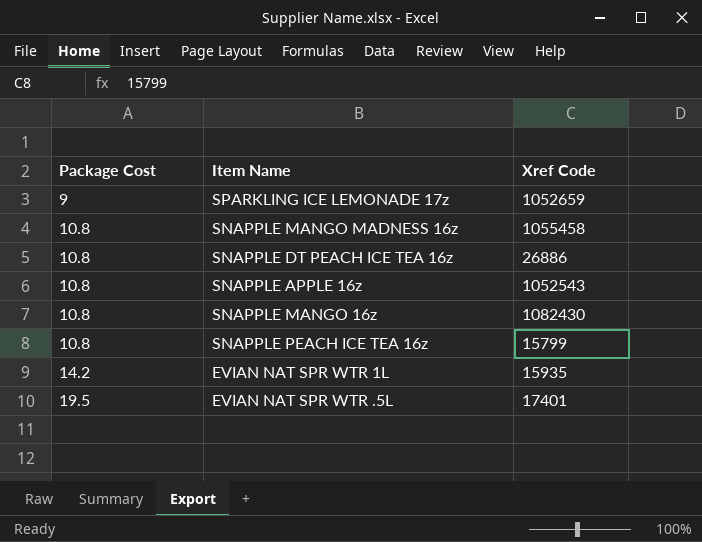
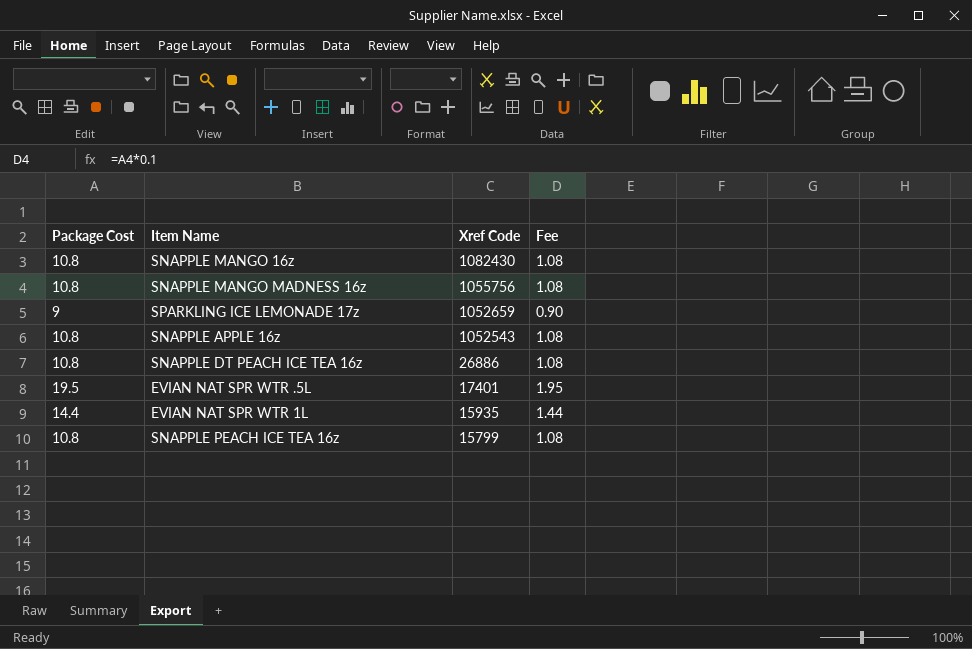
row order: Package Cost ascending -> Xref Code descending
column Fee | formula: none -> [Package Cost] * 0.1
SNAPPLE MANGO MADNESS 16z | Xref Code: 1055458 -> 1055756
EVIAN NAT SPR WTR 1L | Package Cost: 14.2 -> 14.4

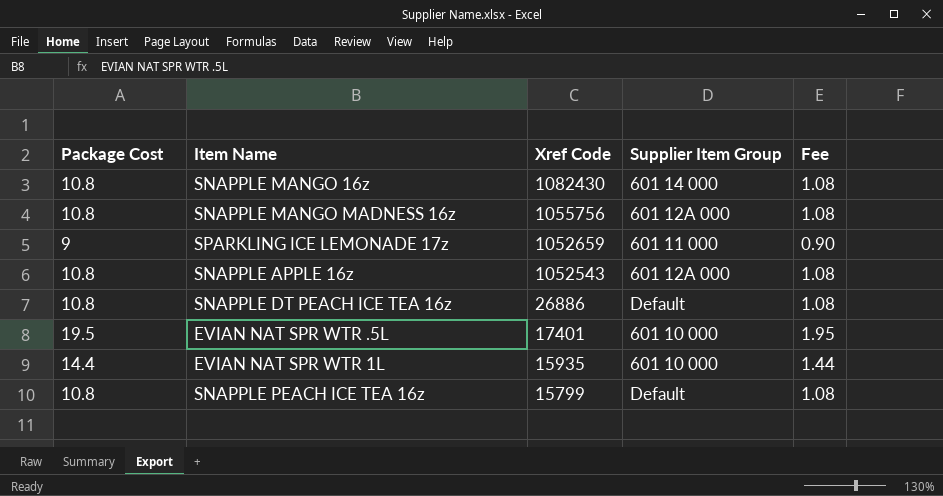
column Supplier Item Group | position: none -> 4

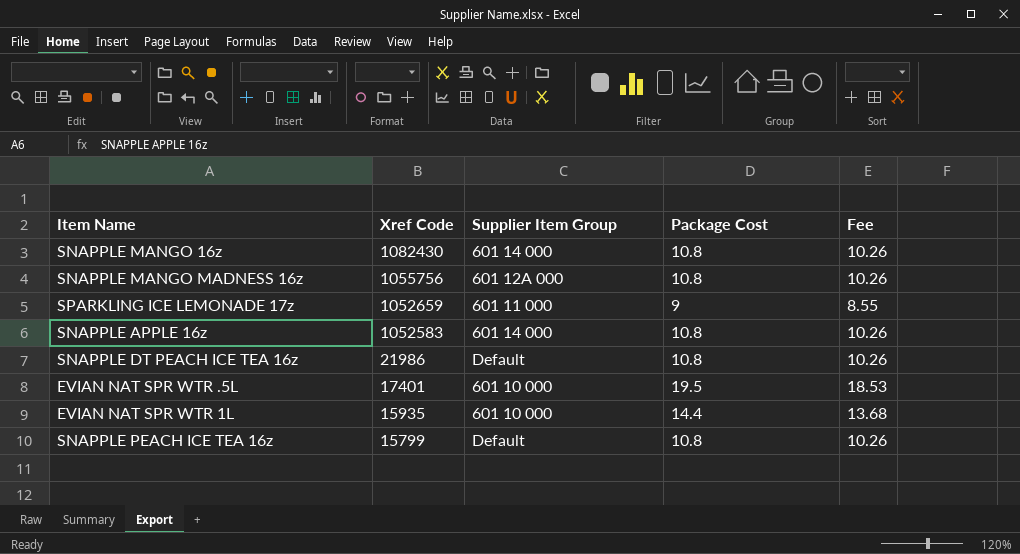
column Package Cost | position: 1 -> 4
column Fee | formula: [Package Cost] * 0.1 -> [Package Cost] * 0.95
SNAPPLE APPLE 16z | Xref Code: 1052543 -> 1052583
SNAPPLE APPLE 16z | Supplier Item Group: 601 12A 000 -> 601 14 000
SNAPPLE DT PEACH ICE TEA 16z | Xref Code: 26886 -> 21986

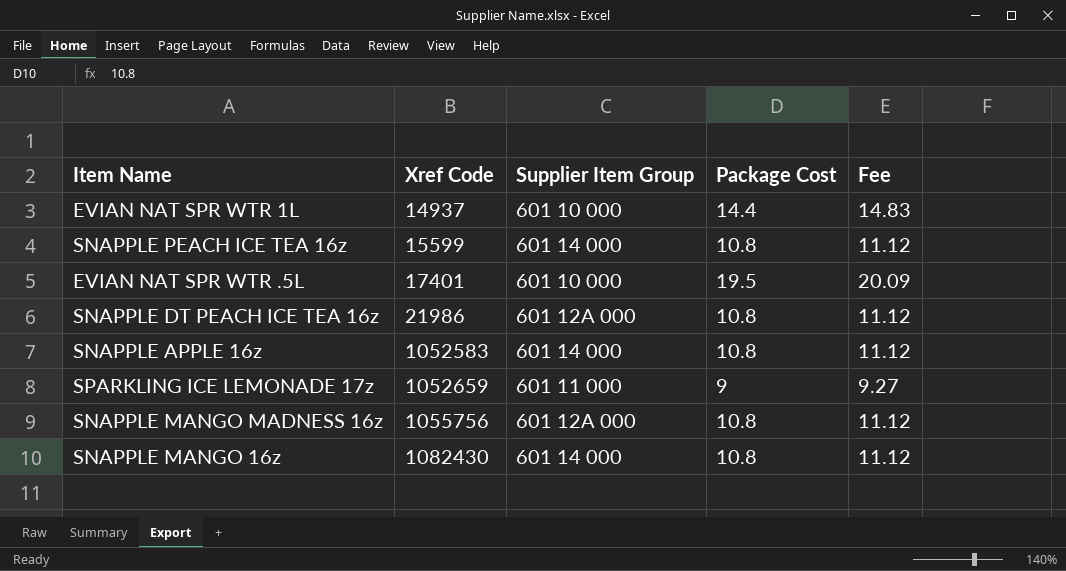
row order: Xref Code descending -> Xref Code ascending
column Fee | formula: [Package Cost] * 0.95 -> [Package Cost] * 1.03
EVIAN NAT SPR WTR 1L | Xref Code: 15935 -> 14937
SNAPPLE PEACH ICE TEA 16z | Xref Code: 15799 -> 15599
SNAPPLE PEACH ICE TEA 16z | Supplier Item Group: Default -> 601 14 000
SNAPPLE DT PEACH ICE TEA 16z | Supplier Item Group: Default -> 601 12A 000

